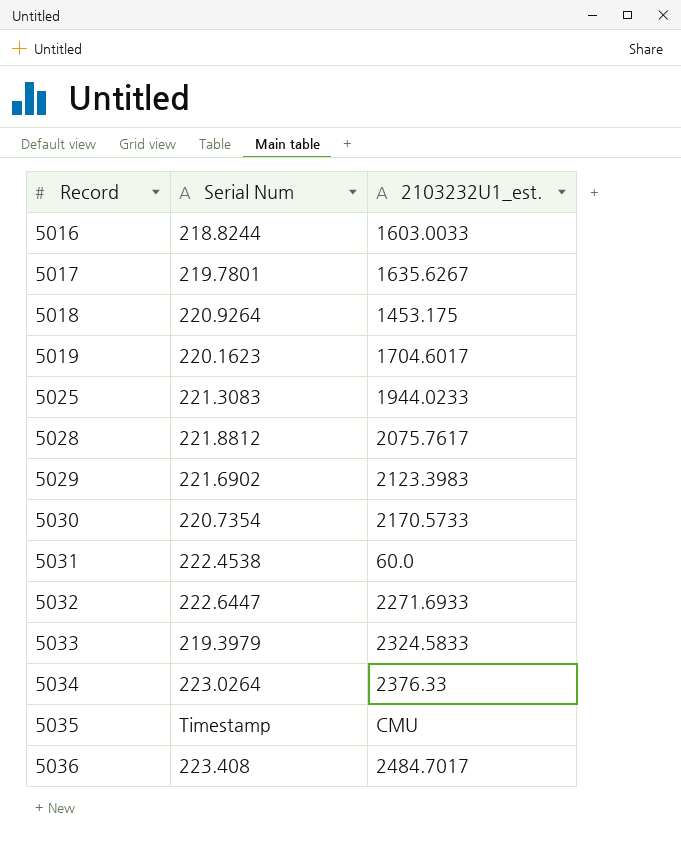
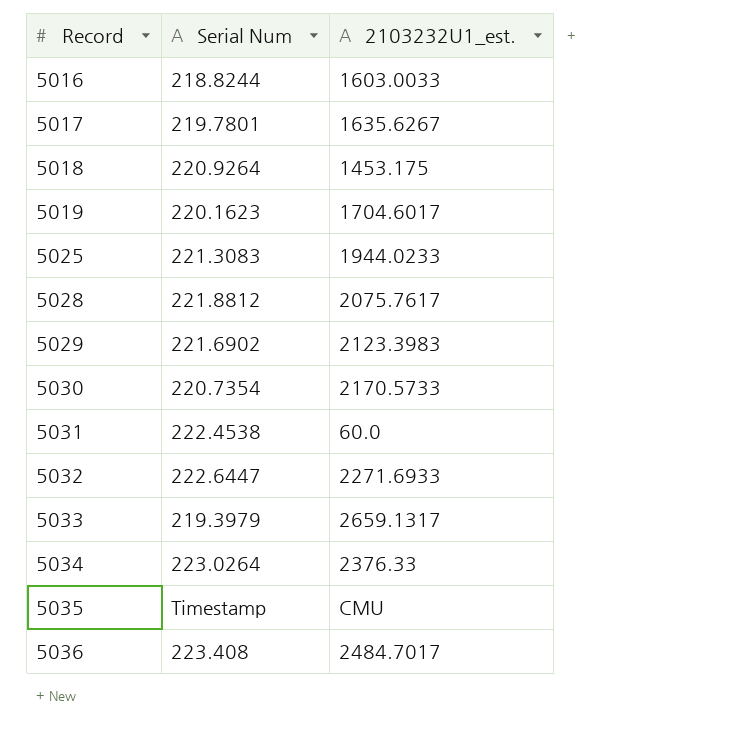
5033 | 2103232U1_est.: 2324.5833 -> 2659.1317

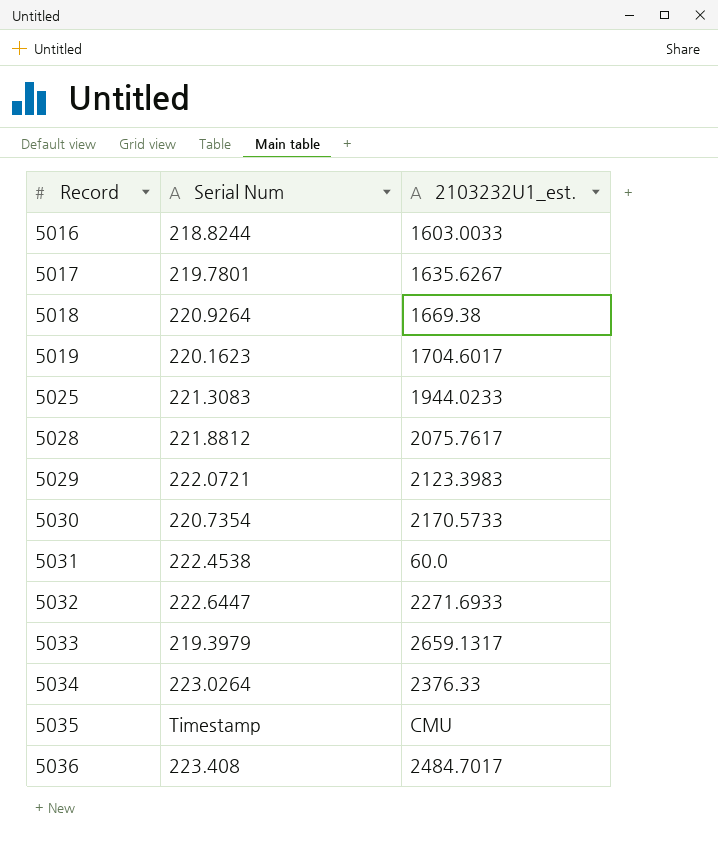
5018 | 2103232U1_est.: 1453.175 -> 1669.38
5029 | Serial Num: 221.6902 -> 222.0721

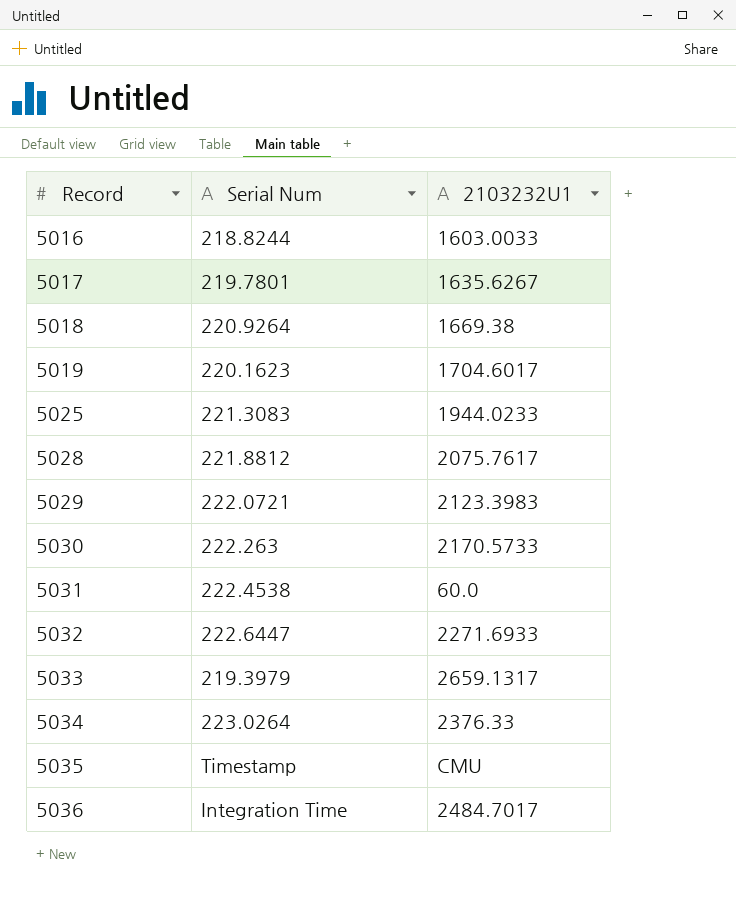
column name: 2103232U1_est. -> 2103232U1
5030 | Serial Num: 220.7354 -> 222.263
5036 | Serial Num: 223.408 -> Integration Time

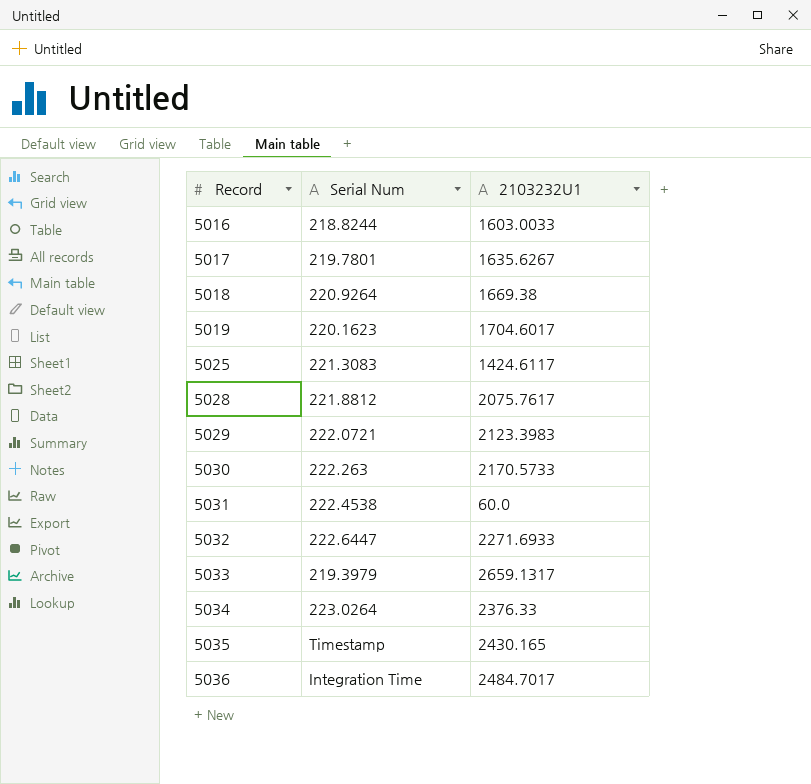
5025 | 2103232U1: 1944.0233 -> 1424.6117
5035 | 2103232U1: CMU -> 2430.165

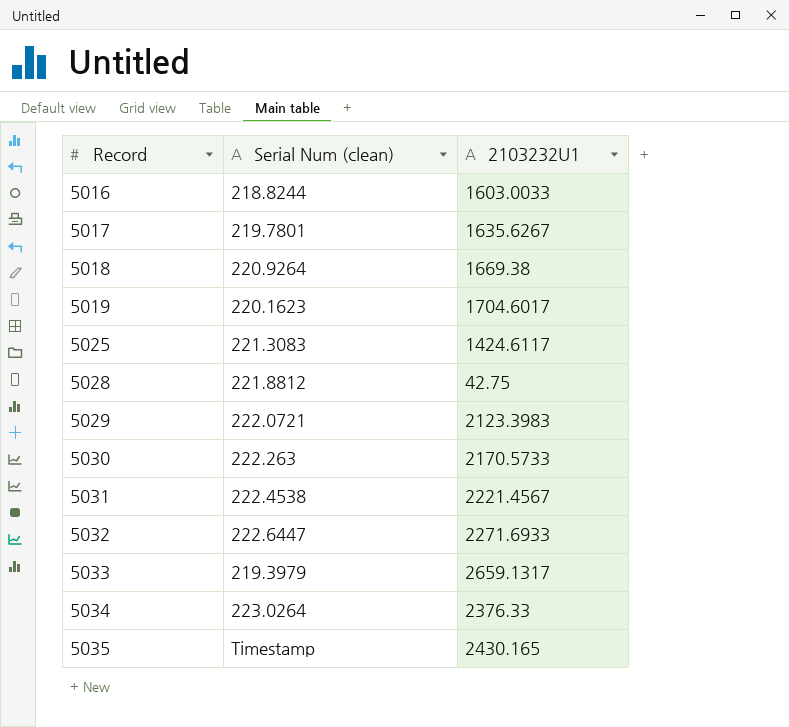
column name: Serial Num -> Serial Num (clean)
row 5036: Integration Time | 2484.7017 -> none
5028 | 2103232U1: 2075.7617 -> 42.75
5031 | 2103232U1: 60.0 -> 2221.4567

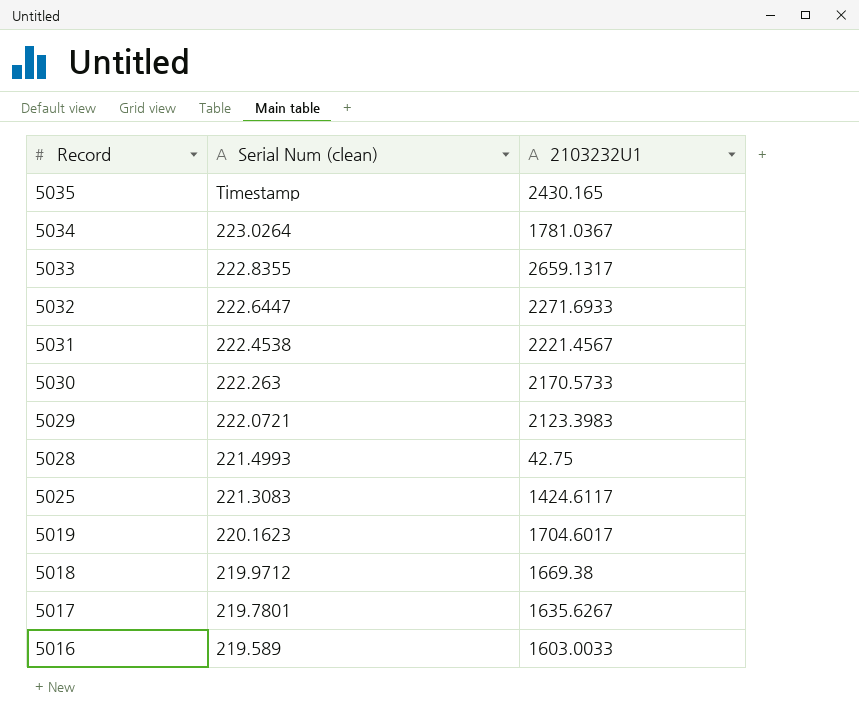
row order: Record ascending -> Record descending
5034 | 2103232U1: 2376.33 -> 1781.0367
5033 | Serial Num (clean): 219.3979 -> 222.8355
5028 | Serial Num (clean): 221.8812 -> 221.4993
5018 | Serial Num (clean): 220.9264 -> 219.9712
5016 | Serial Num (clean): 218.8244 -> 219.589

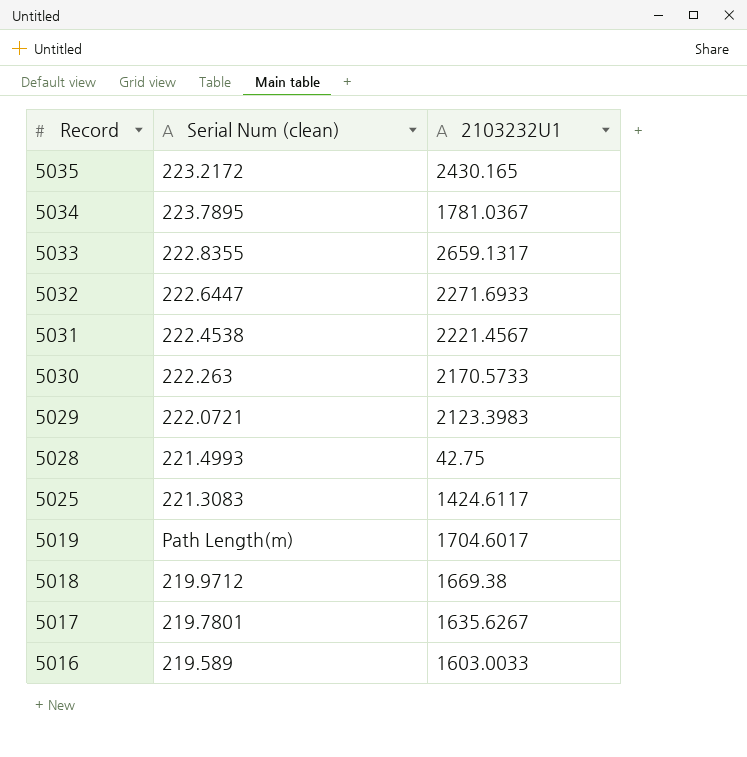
5035 | Serial Num (clean): Timestamp -> 223.2172
5034 | Serial Num (clean): 223.0264 -> 223.7895
5019 | Serial Num (clean): 220.1623 -> Path Length(m)

